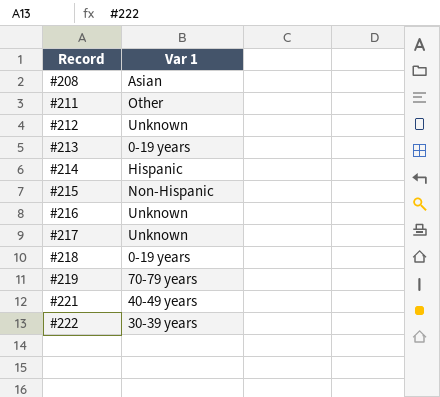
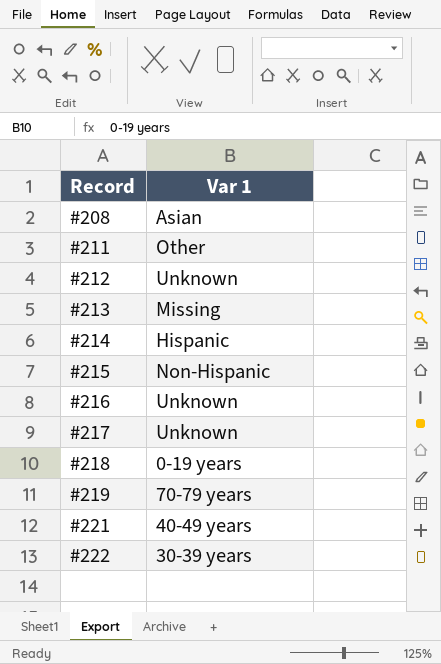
#213 | Var 1: 0-19 years -> Missing

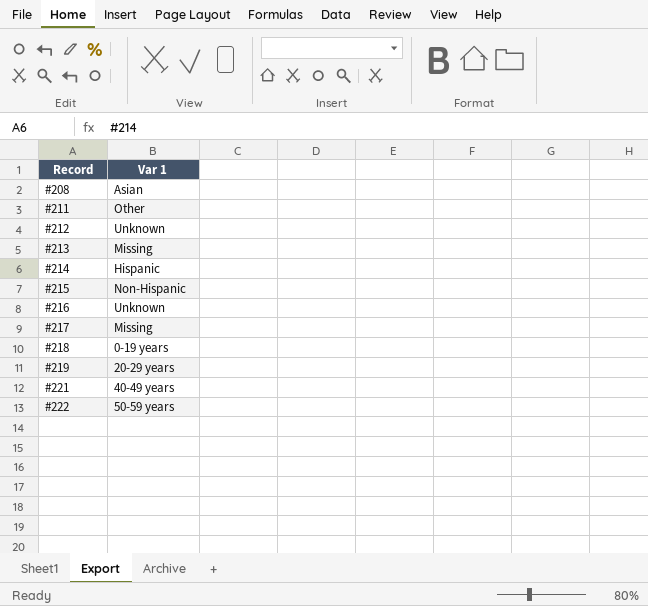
#217 | Var 1: Unknown -> Missing
#219 | Var 1: 70-79 years -> 20-29 years
#222 | Var 1: 30-39 years -> 50-59 years

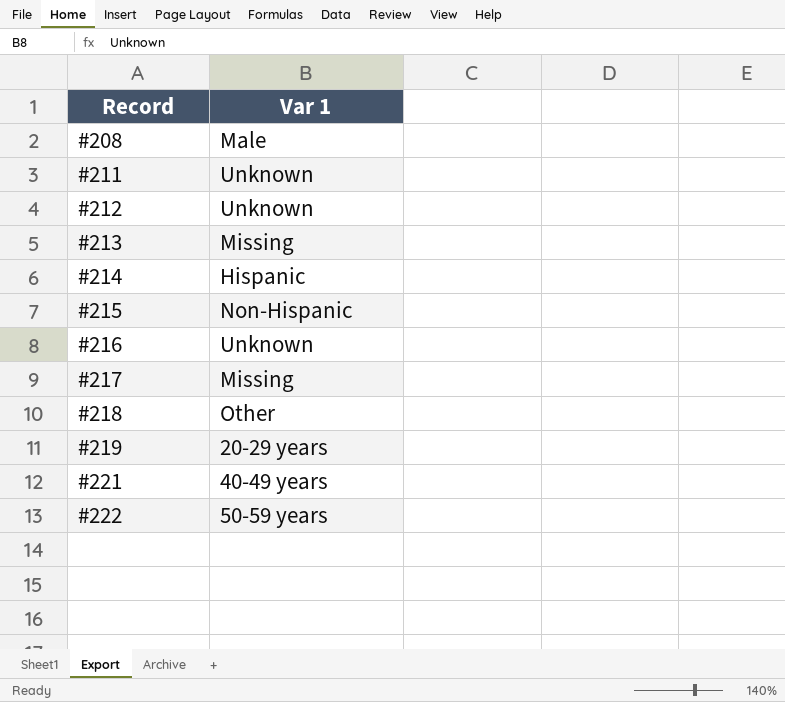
#208 | Var 1: Asian -> Male
#211 | Var 1: Other -> Unknown
#218 | Var 1: 0-19 years -> Other

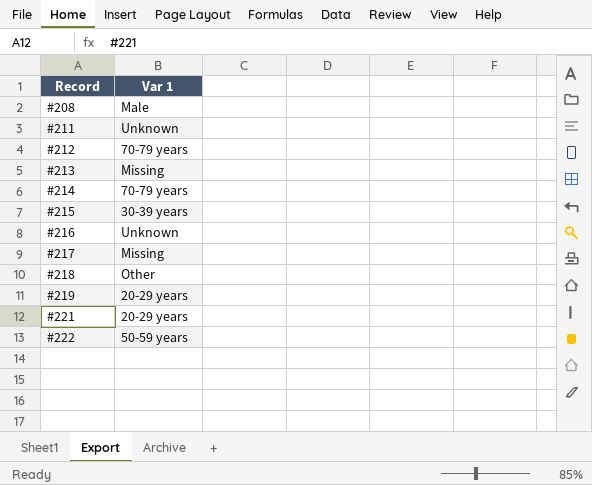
#212 | Var 1: Unknown -> 70-79 years
#214 | Var 1: Hispanic -> 70-79 years
#215 | Var 1: Non-Hispanic -> 30-39 years
#221 | Var 1: 40-49 years -> 20-29 years

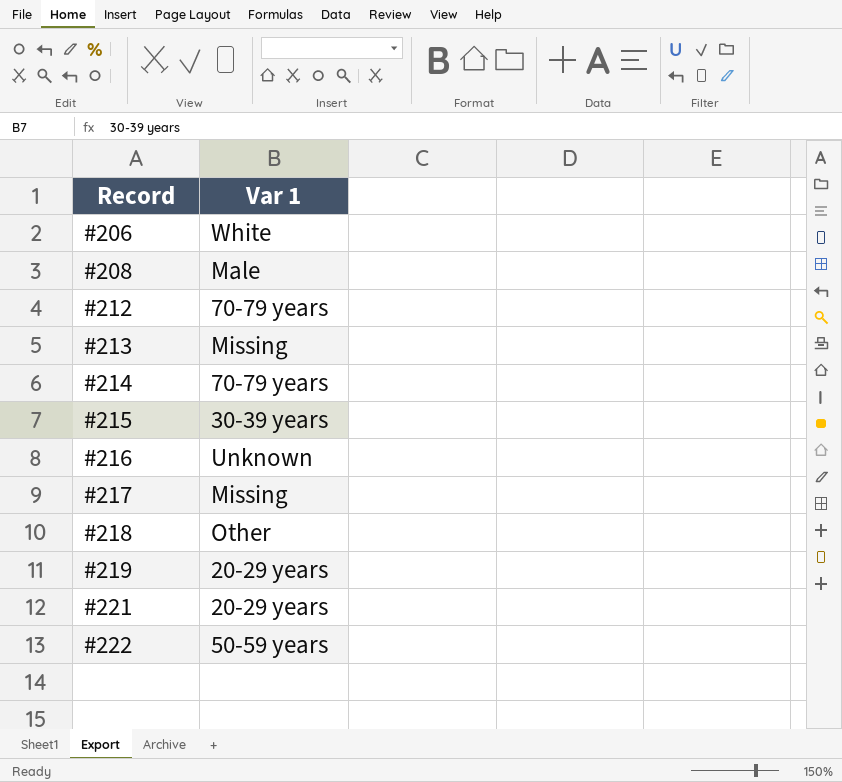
row #211: Unknown -> none
row #206: none -> White

